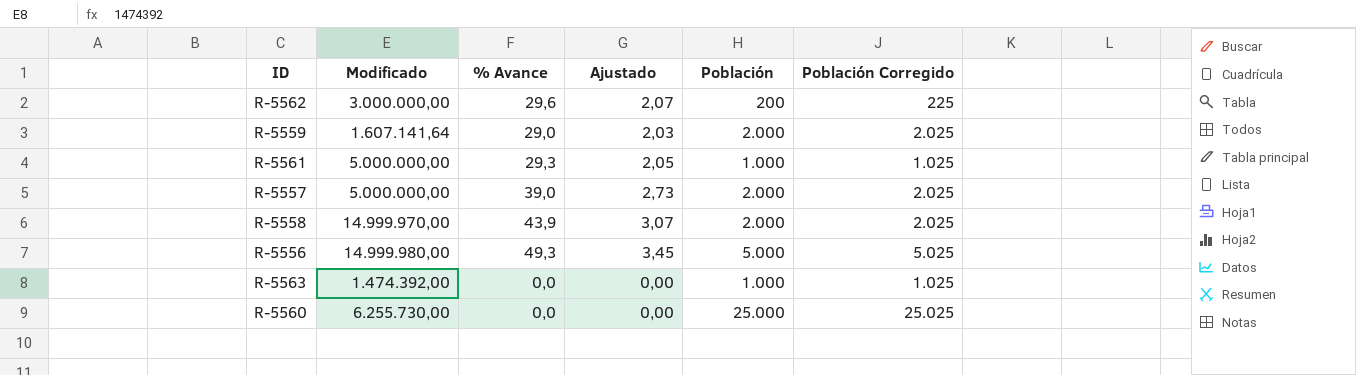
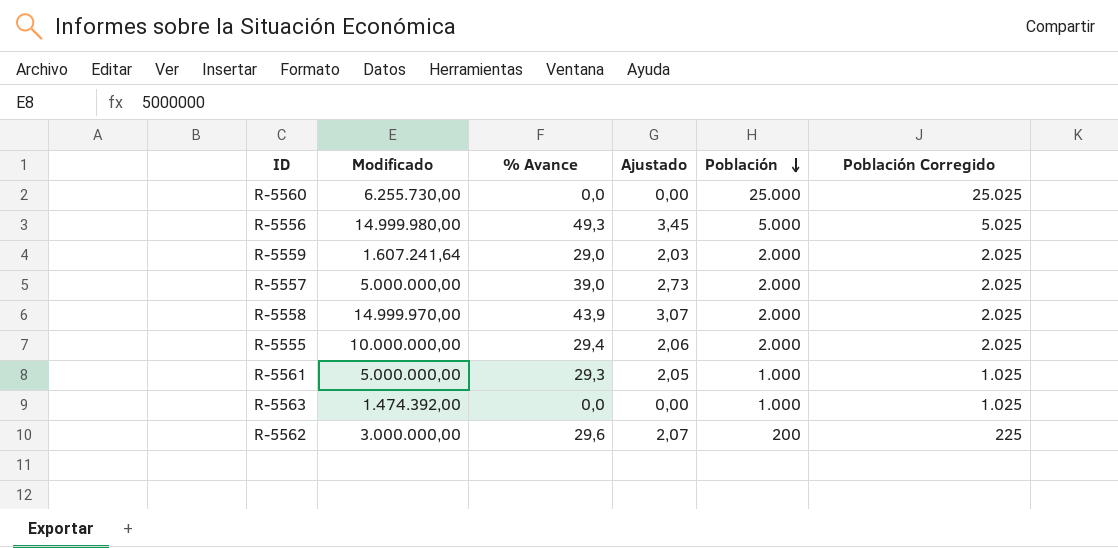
row order: none -> Población descending
R-5559 | Modificado: 1.607.141,64 -> 1.607.241,64
row R-5555: none -> 10.000.000,00 | 29,4 | 2,06 | 2.000 | 2.025

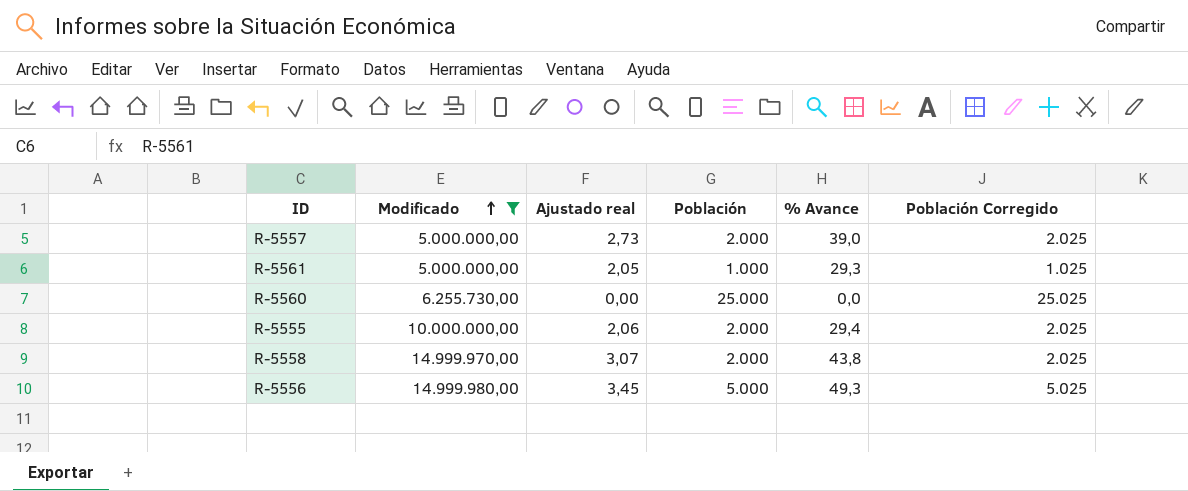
filter: none -> Modificado >= 5.000.000,00
row order: Población descending -> Modificado ascending
column name: Ajustado -> Ajustado real
column % Avance | position: 3 -> 5
R-5558 | % Avance: 43,9 -> 43,8

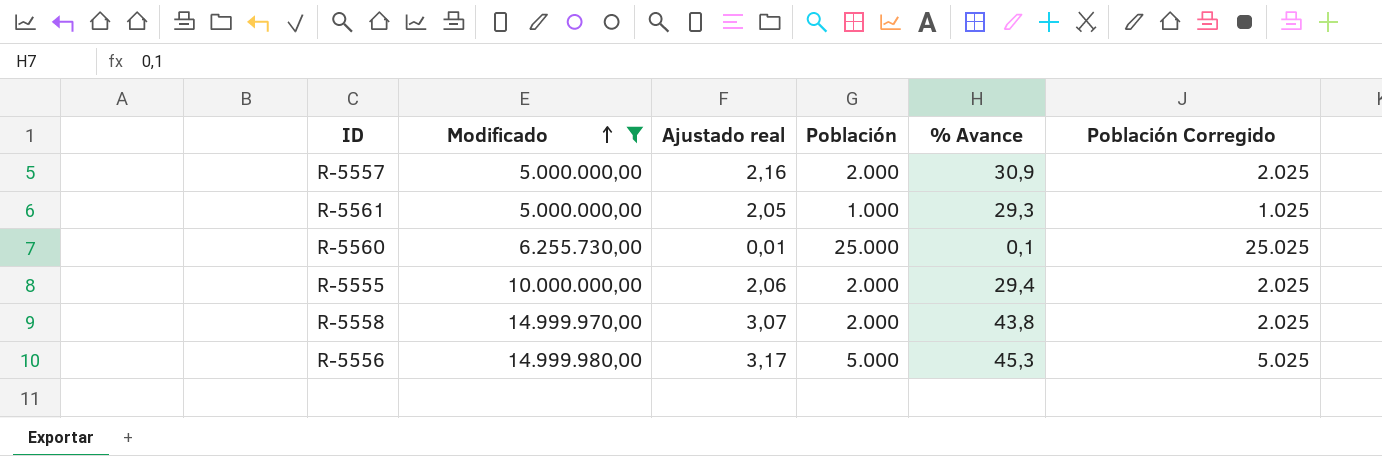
R-5557 | Ajustado real: 2,73 -> 2,16
R-5557 | % Avance: 39,0 -> 30,9
R-5560 | Ajustado real: 0,00 -> 0,01
R-5560 | % Avance: 0,0 -> 0,1
R-5556 | Ajustado real: 3,45 -> 3,17
R-5556 | % Avance: 49,3 -> 45,3

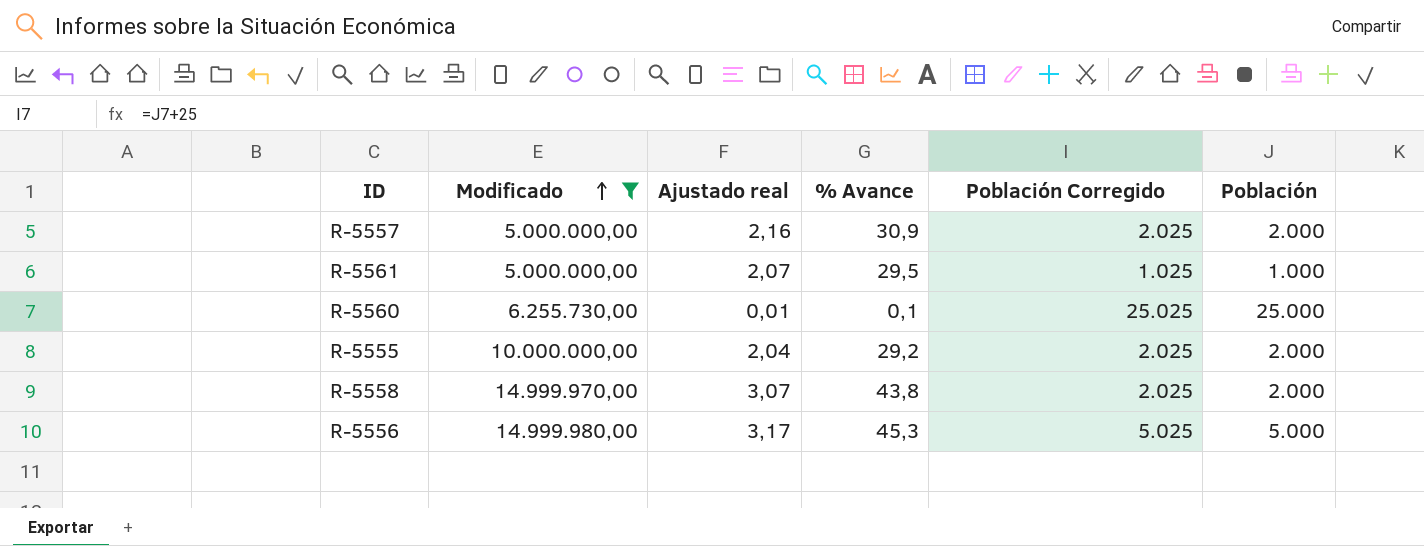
column Población | position: 4 -> 6
R-5561 | Ajustado real: 2,05 -> 2,07
R-5561 | % Avance: 29,3 -> 29,5
R-5555 | Ajustado real: 2,06 -> 2,04
R-5555 | % Avance: 29,4 -> 29,2

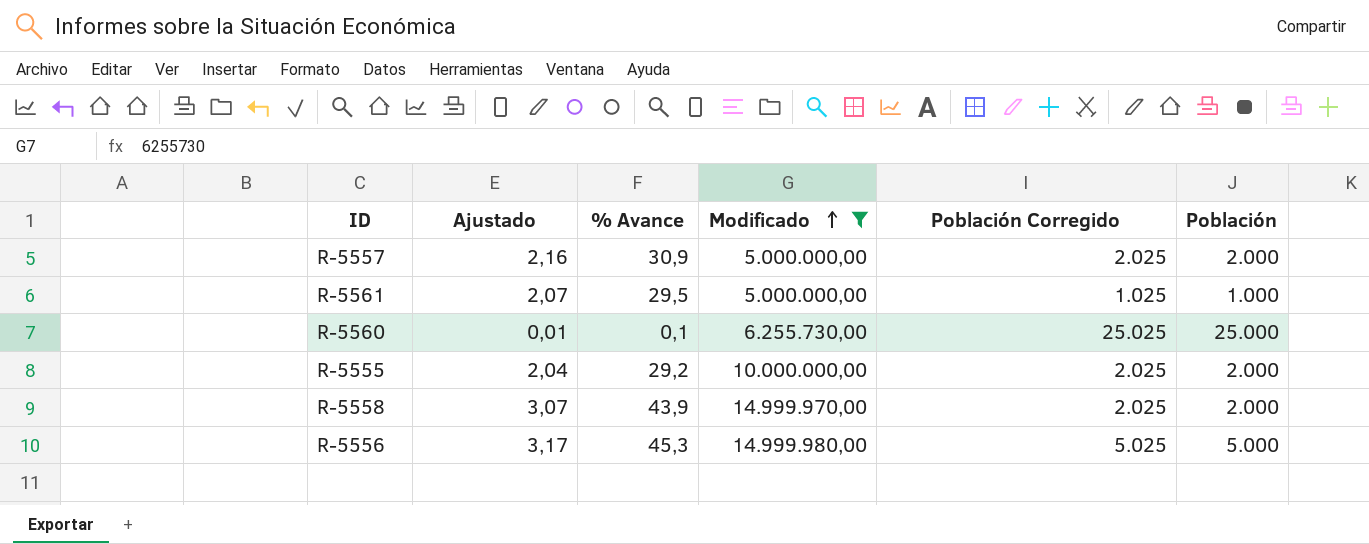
column name: Ajustado real -> Ajustado
column Modificado | position: 2 -> 4
R-5558 | % Avance: 43,8 -> 43,9

